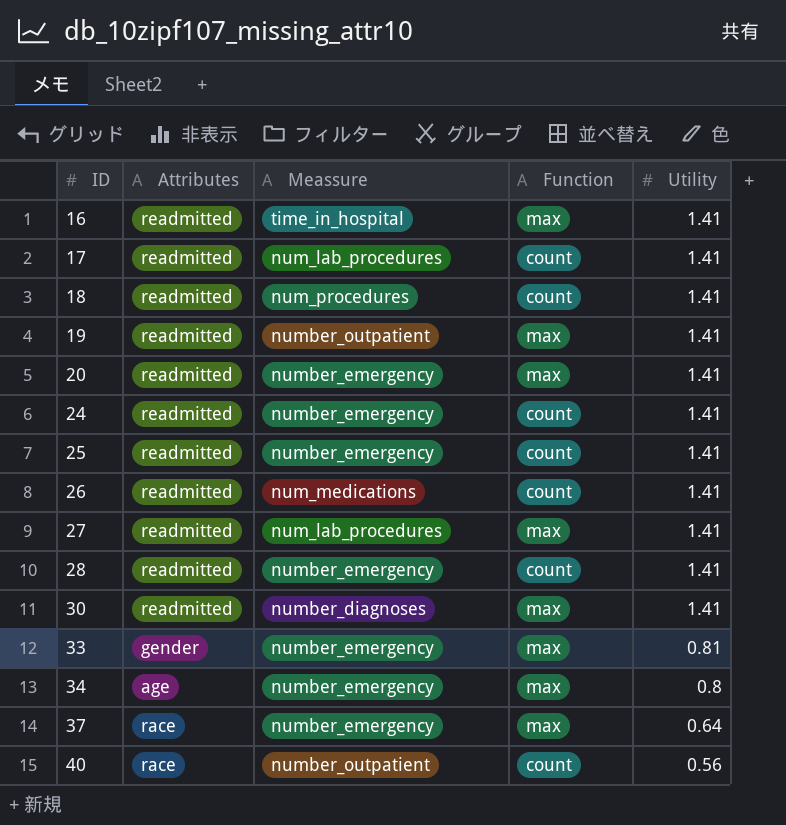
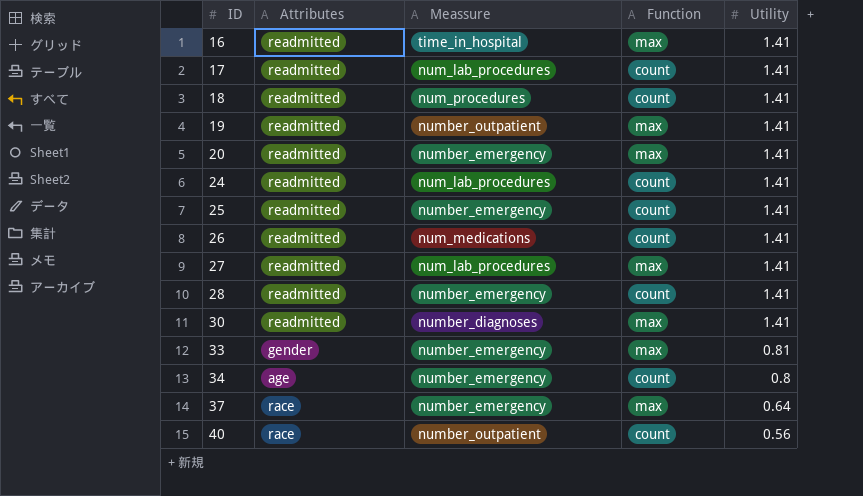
24 | Meassure: number_emergency -> num_lab_procedures
34 | Function: max -> count

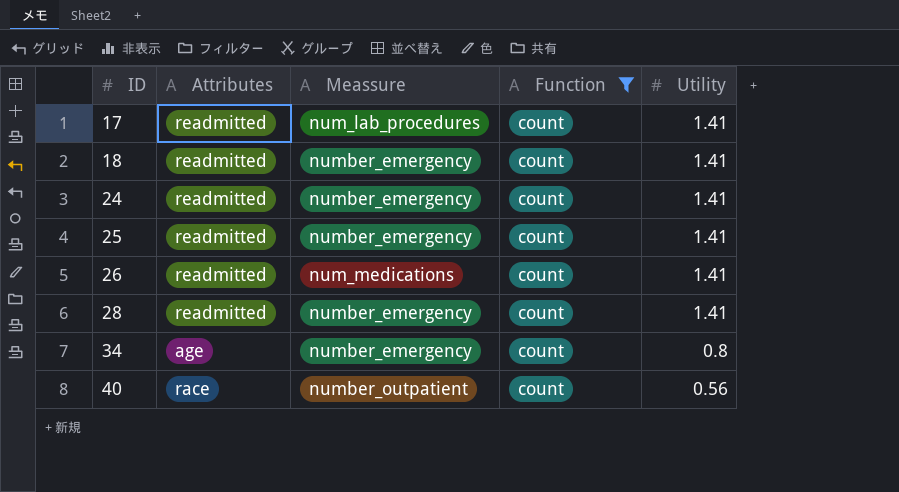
filter: none -> Function = count
18 | Meassure: num_procedures -> number_emergency
24 | Meassure: num_lab_procedures -> number_emergency

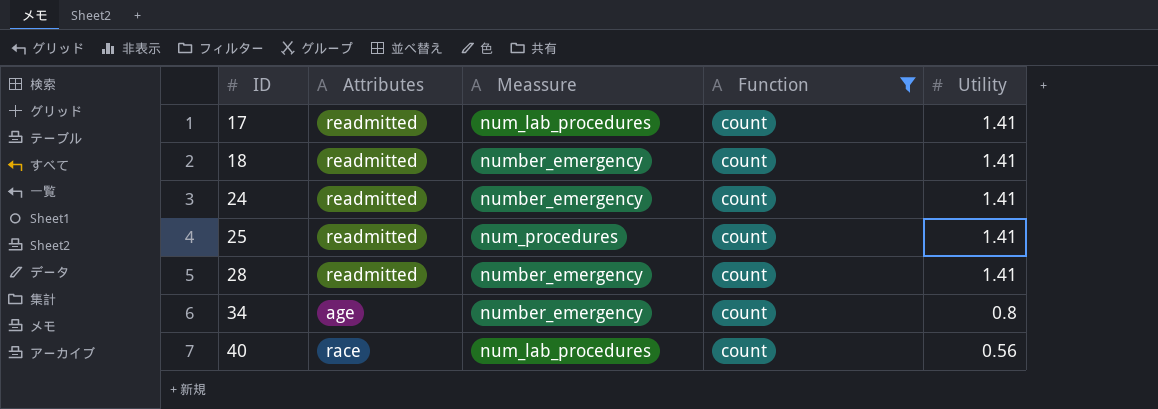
row 26: readmitted | num_medications | count | 1.41 -> none
25 | Meassure: number_emergency -> num_procedures
40 | Meassure: number_outpatient -> num_lab_procedures

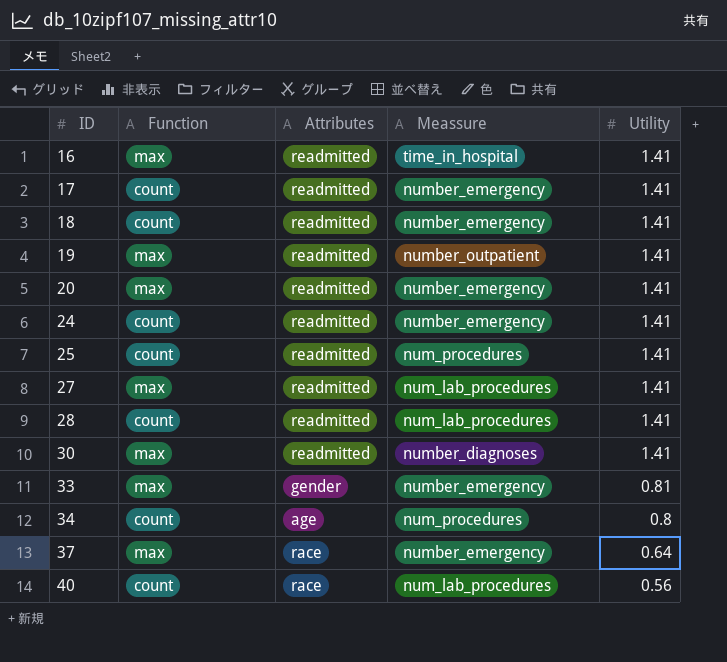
filter: Function = count -> none
column Function | position: 4 -> 2
17 | Meassure: num_lab_procedures -> number_emergency
28 | Meassure: number_emergency -> num_lab_procedures
34 | Meassure: number_emergency -> num_procedures

